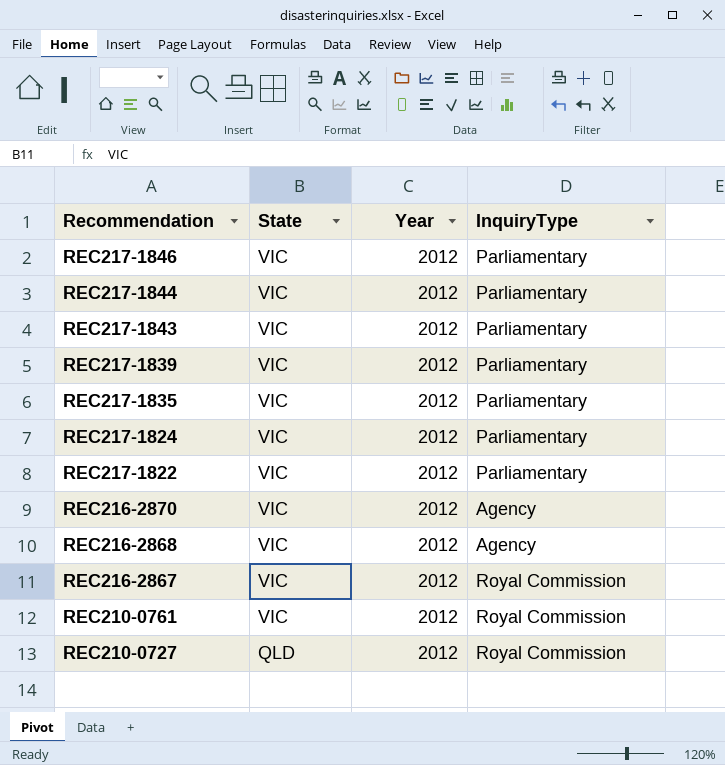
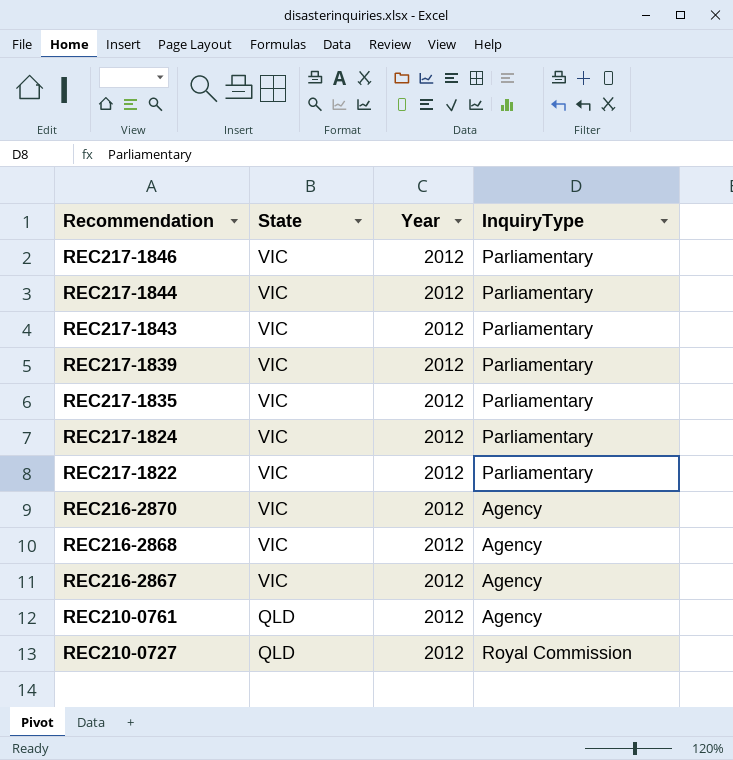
REC216-2867 | InquiryType: Royal Commission -> Agency
REC210-0761 | State: VIC -> QLD
REC210-0761 | InquiryType: Royal Commission -> Agency

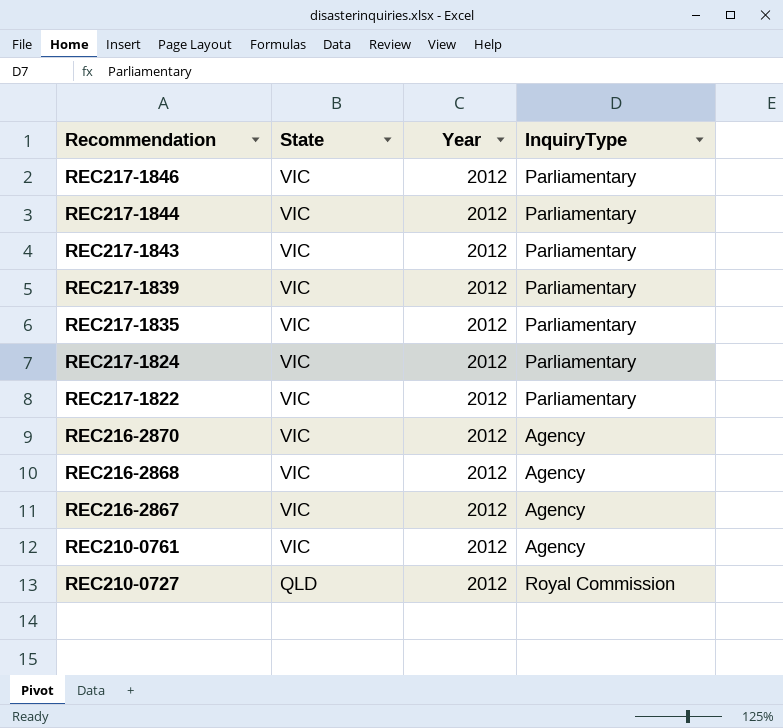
REC210-0761 | State: QLD -> VIC

